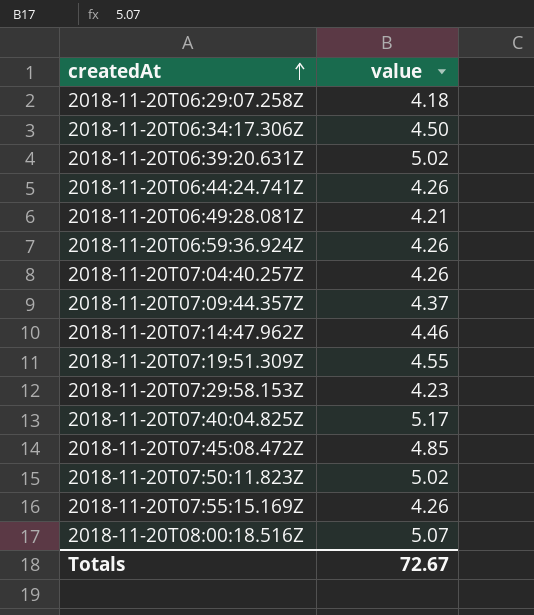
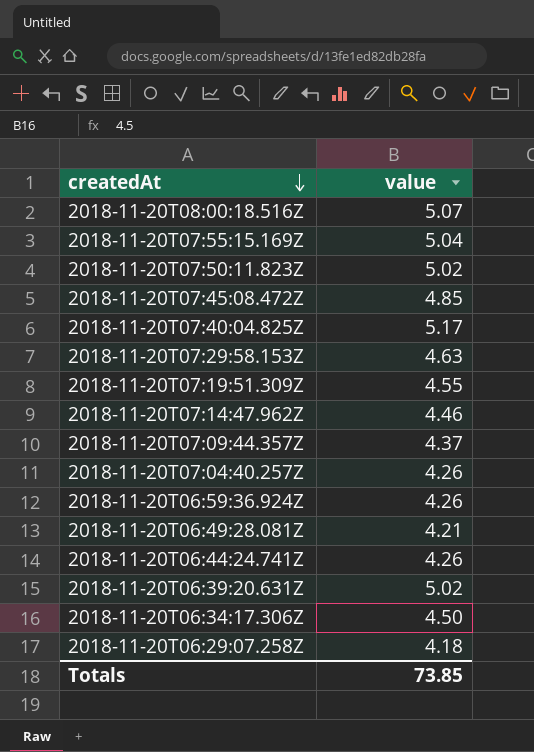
row order: createdAt ascending -> createdAt descending
2018-11-20T07:55:15.169Z | value: 4.26 -> 5.04
2018-11-20T07:29:58.153Z | value: 4.23 -> 4.63
Totals | value: 72.67 -> 73.85

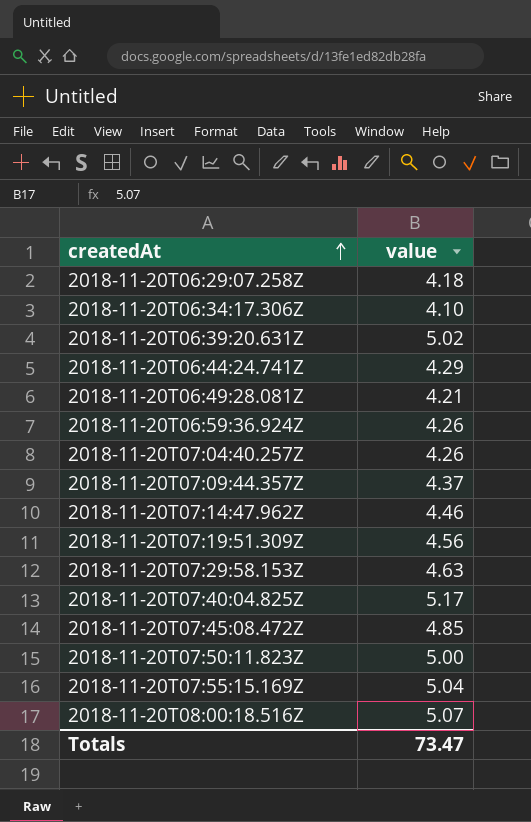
row order: createdAt descending -> createdAt ascending
2018-11-20T06:34:17.306Z | value: 4.50 -> 4.10
2018-11-20T06:44:24.741Z | value: 4.26 -> 4.29
2018-11-20T07:19:51.309Z | value: 4.55 -> 4.56
2018-11-20T07:50:11.823Z | value: 5.02 -> 5.00
Totals | value: 73.85 -> 73.47

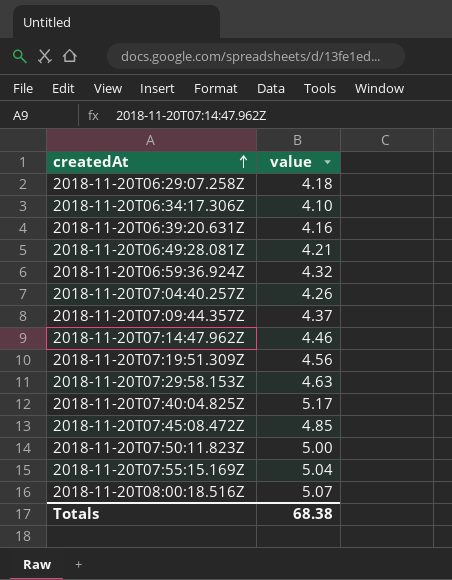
row 2018-11-20T06:44:24.741Z: 4.29 -> none
2018-11-20T06:39:20.631Z | value: 5.02 -> 4.16
2018-11-20T06:59:36.924Z | value: 4.26 -> 4.32
Totals | value: 73.47 -> 68.38

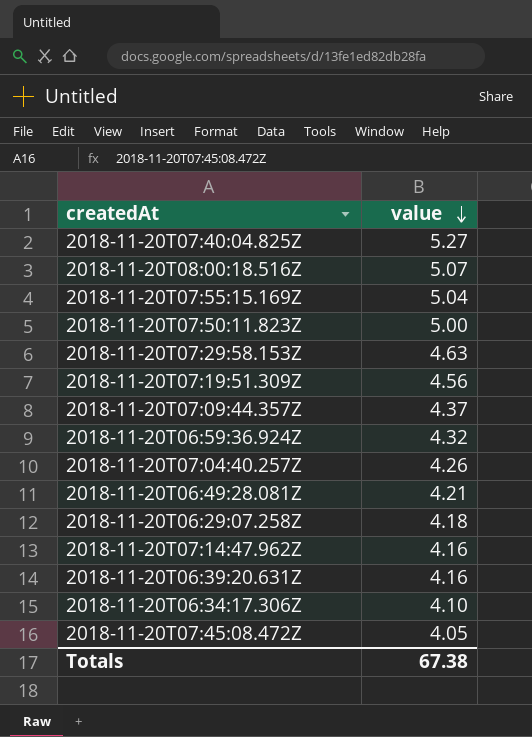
row order: createdAt ascending -> value descending
2018-11-20T07:40:04.825Z | value: 5.17 -> 5.27
2018-11-20T07:14:47.962Z | value: 4.46 -> 4.16
2018-11-20T07:45:08.472Z | value: 4.85 -> 4.05
Totals | value: 68.38 -> 67.38

